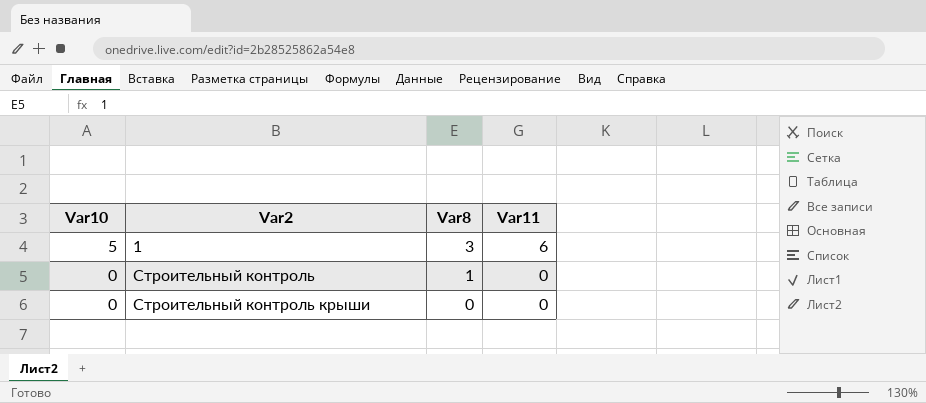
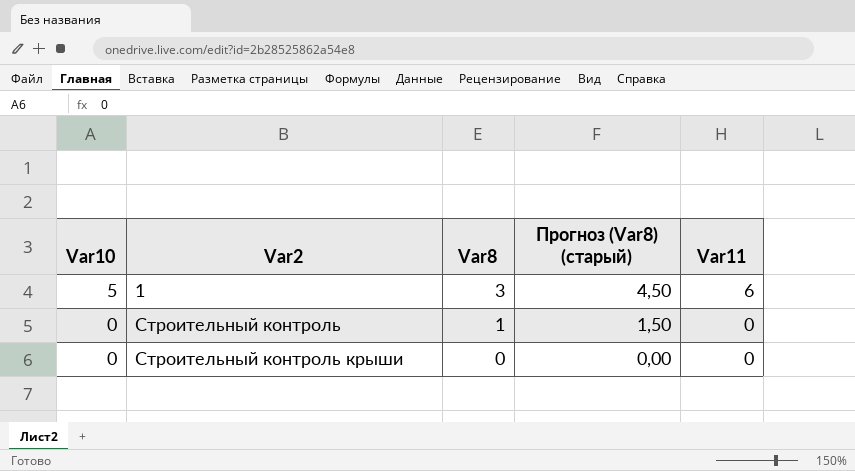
column Прогноз (Var8) (старый) | formula: none -> [Var8] * 1,5

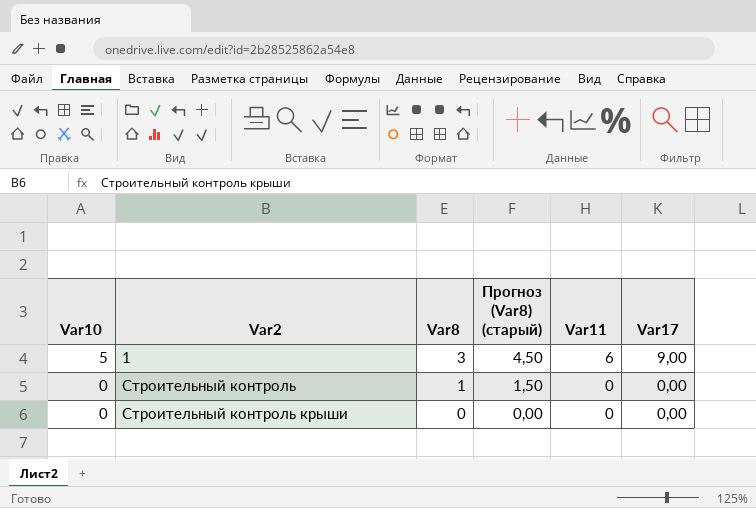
column Var17 | position: none -> 6

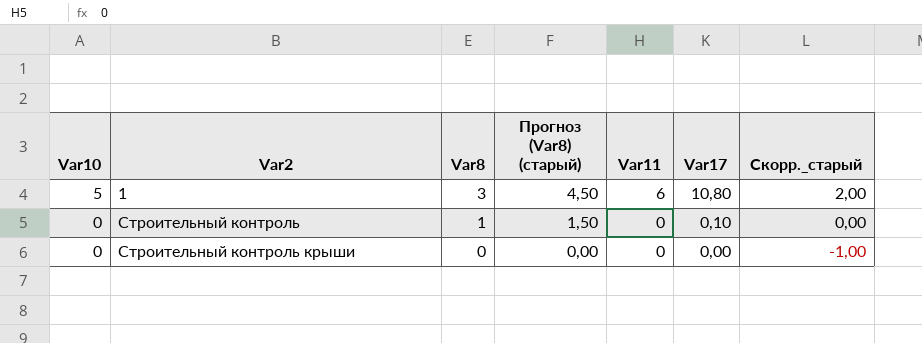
column Скорр._старый | formula: none -> [Var8] - 1
1 | Var17: 9,00 -> 10,80
Строительный контроль | Var17: 0,00 -> 0,10

